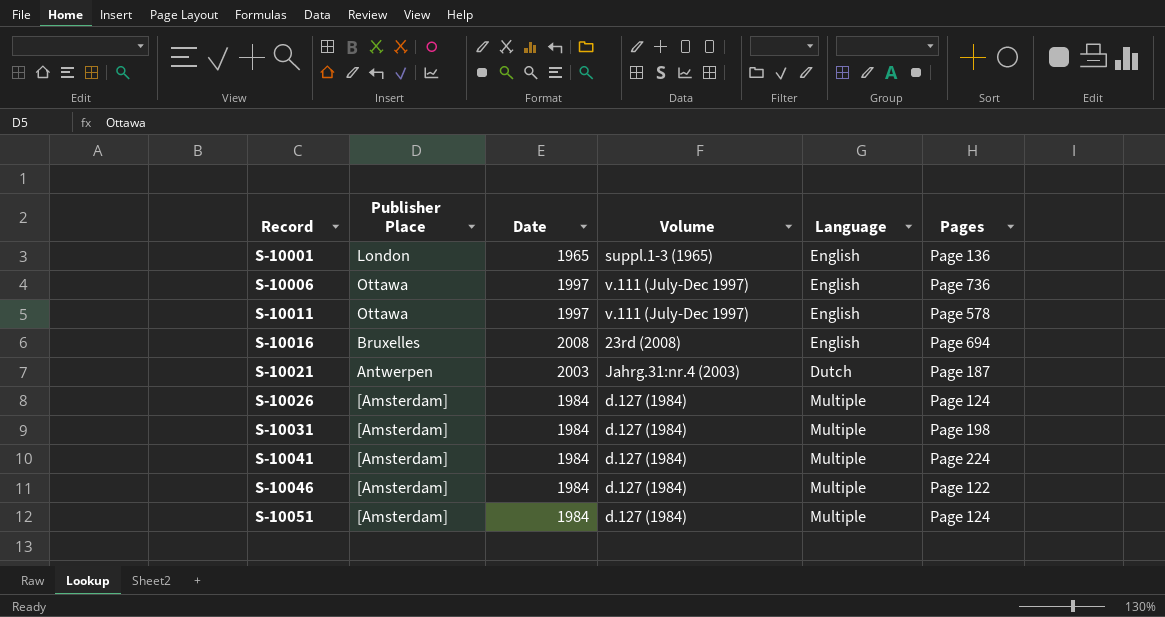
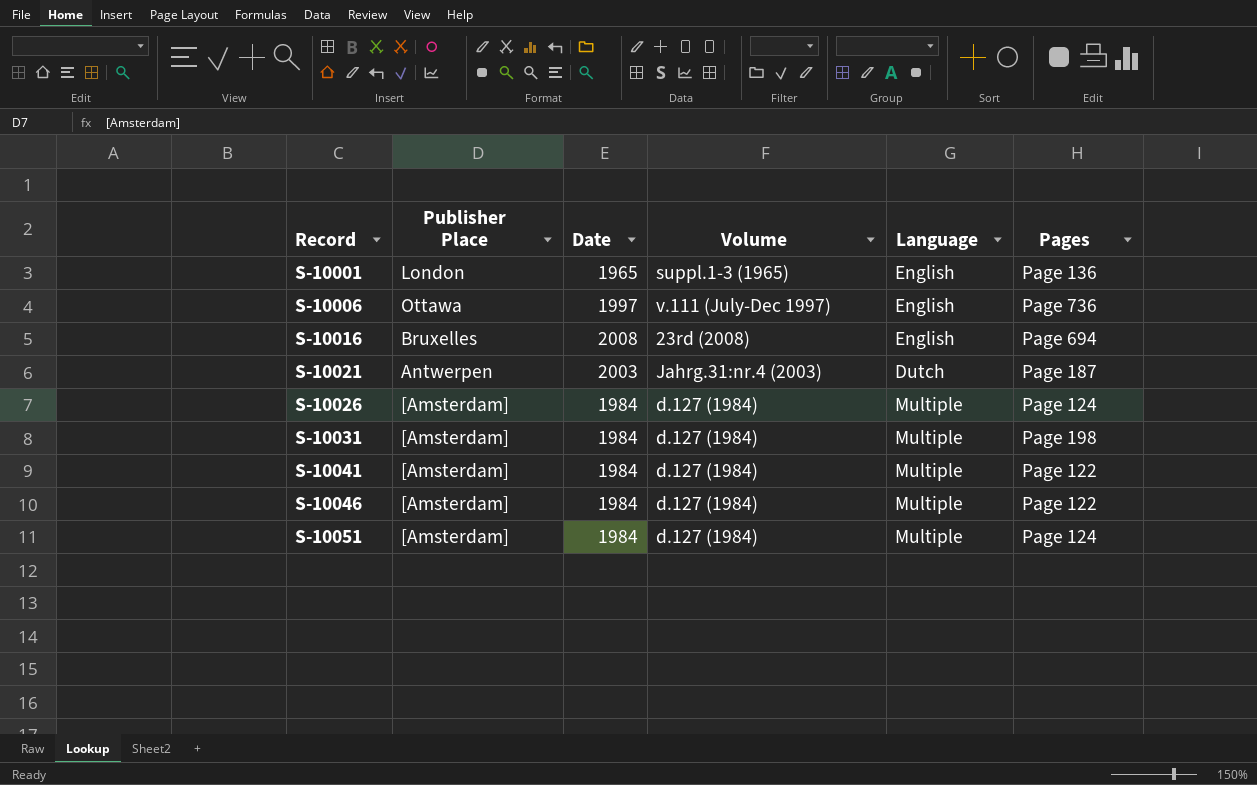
row S-10011: Ottawa | 1997 | v.111 (July-Dec 1997) | English | Page 578 -> none
S-10041 | Pages: Page 224 -> Page 122

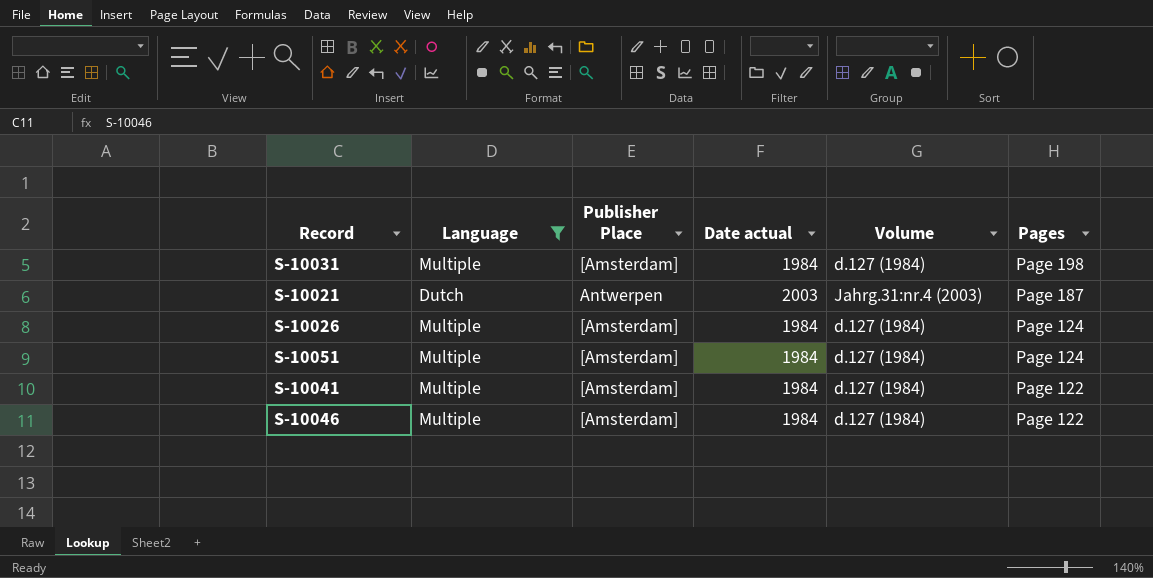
filter: none -> Language != English
row order: Record ascending -> Pages descending
column Language | position: 5 -> 2
column name: Date -> Date actual

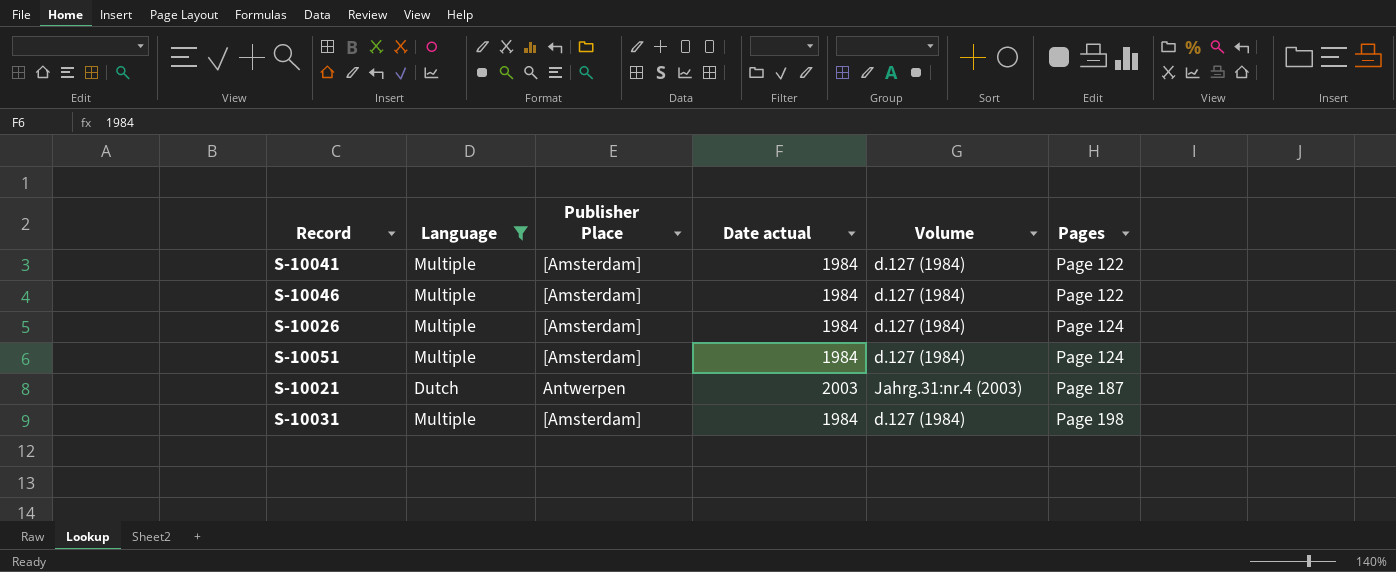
row order: Pages descending -> Pages ascending

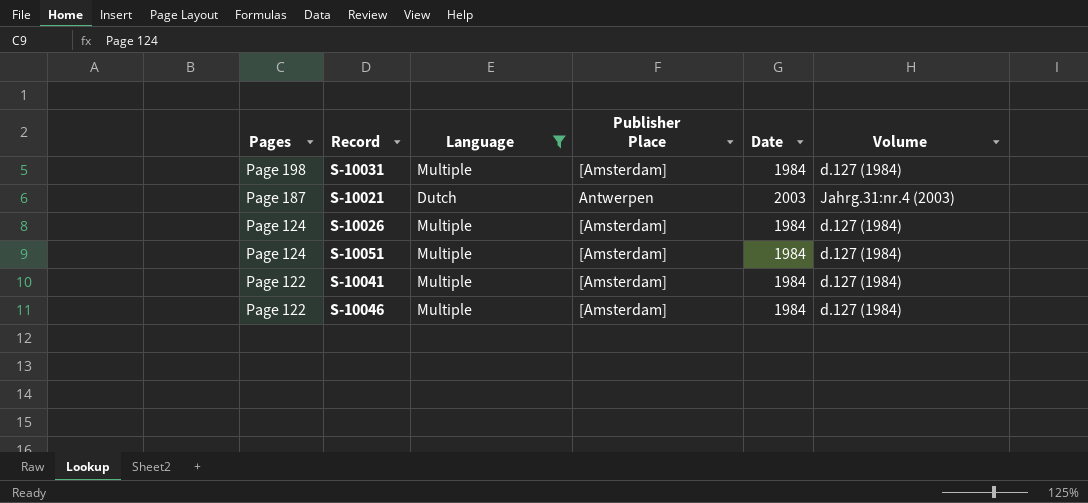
row order: Pages ascending -> Pages descending
column Pages | position: 6 -> 1
column name: Date actual -> Date

